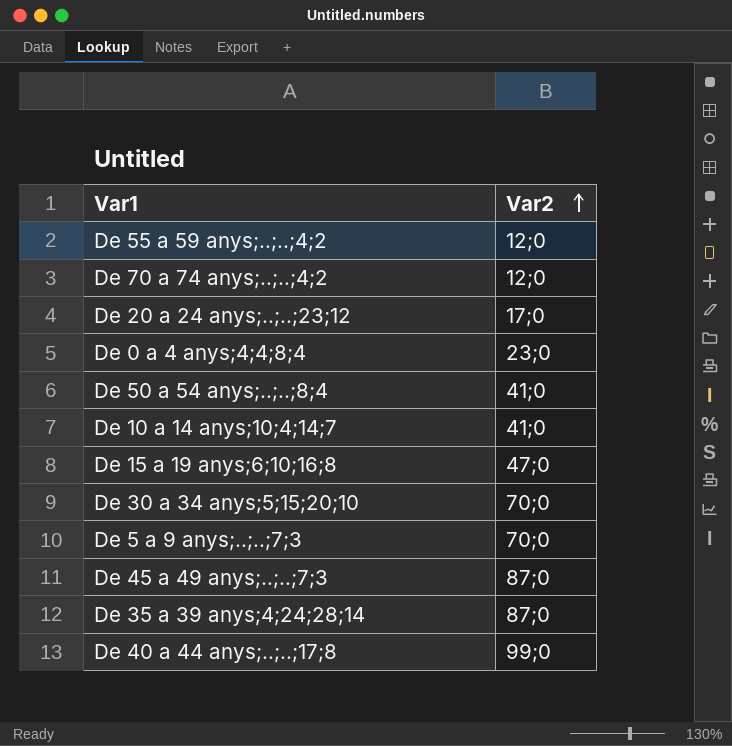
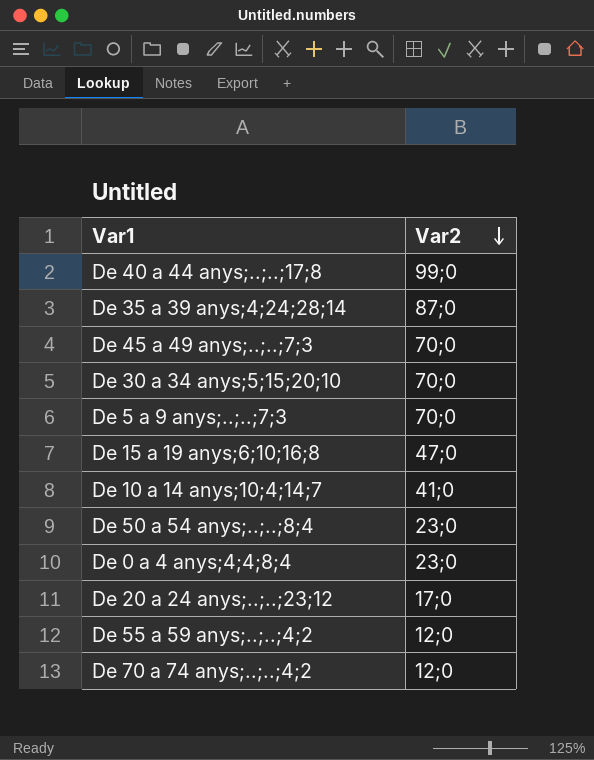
row order: Var2 ascending -> Var2 descending
De 45 a 49 anys;..;..;7;3 | Var2: 87;0 -> 70;0
De 50 a 54 anys;..;..;8;4 | Var2: 41;0 -> 23;0

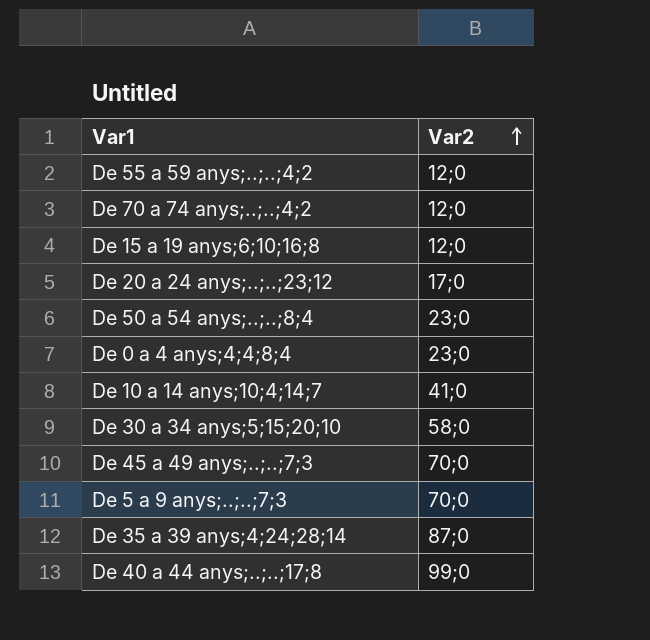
row order: Var2 descending -> Var2 ascending
De 15 a 19 anys;6;10;16;8 | Var2: 47;0 -> 12;0
De 30 a 34 anys;5;15;20;10 | Var2: 70;0 -> 58;0

